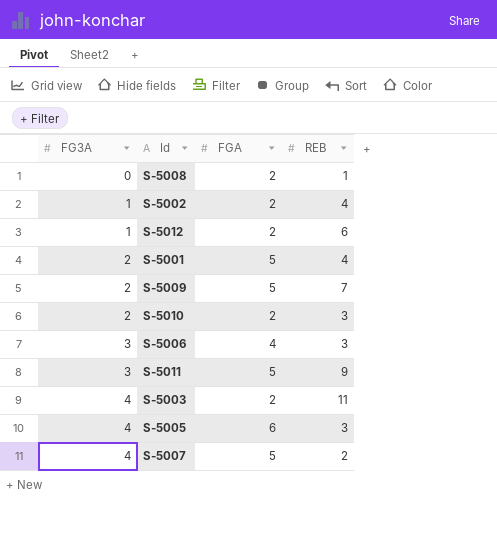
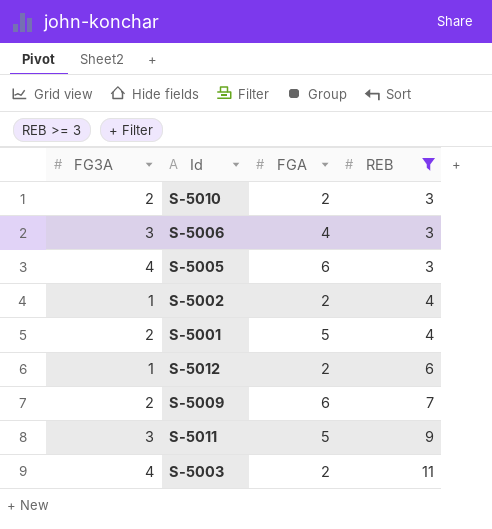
filter: none -> REB >= 3
row order: FG3A ascending -> REB ascending
S-5009 | FGA: 5 -> 6

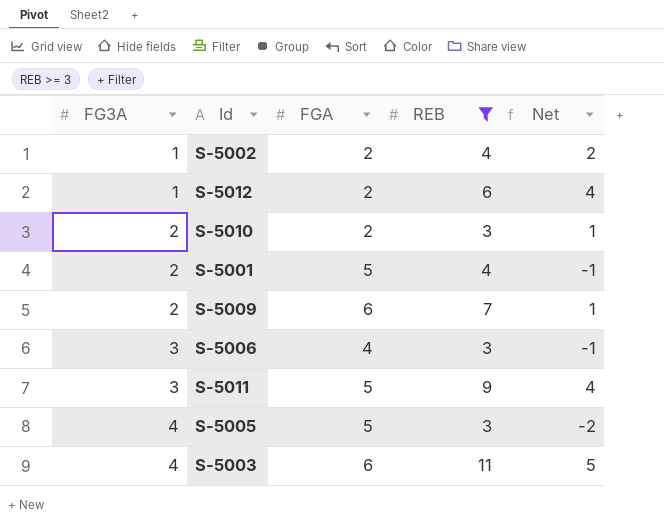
row order: REB ascending -> FG3A ascending
column Net | formula: none -> [REB] - [FGA]
S-5005 | FGA: 6 -> 5
S-5003 | FGA: 2 -> 6

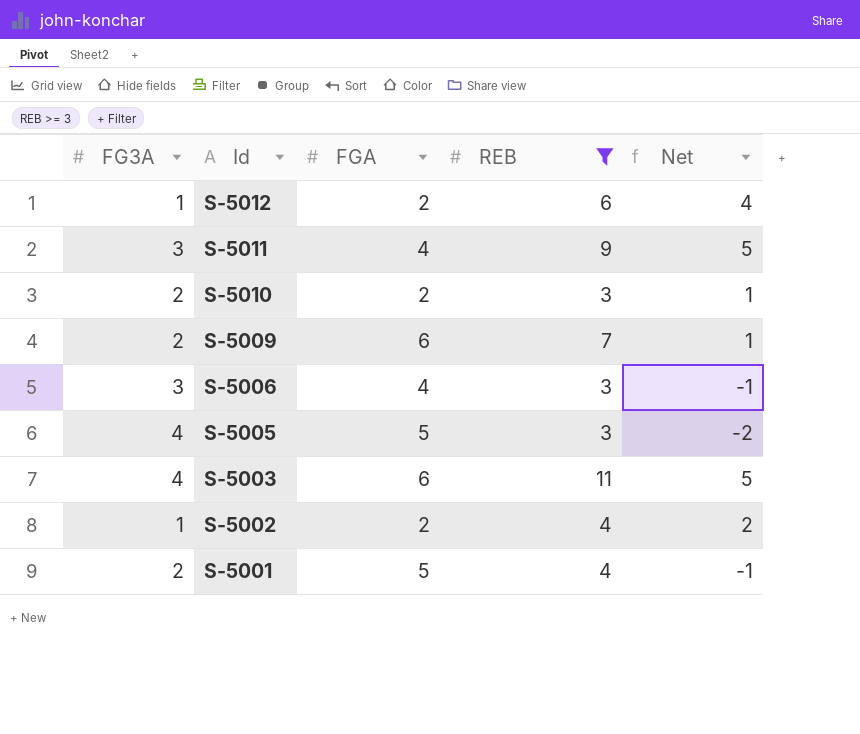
row order: FG3A ascending -> Id descending
S-5011 | FGA: 5 -> 4
S-5011 | Net: 4 -> 5

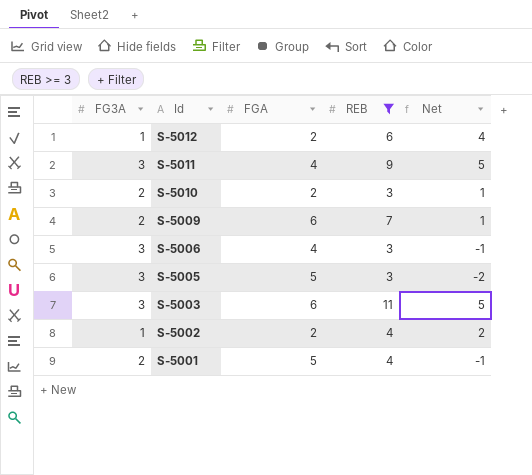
S-5005 | FG3A: 4 -> 3
S-5003 | FG3A: 4 -> 3

